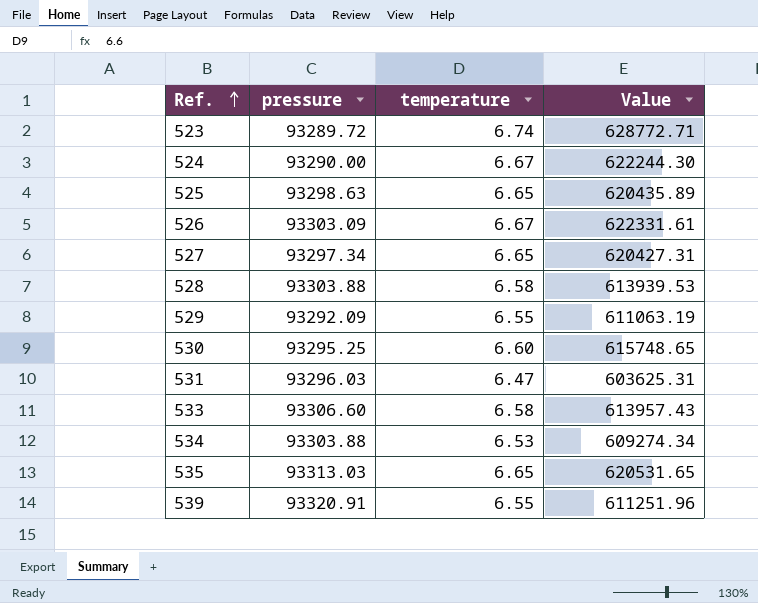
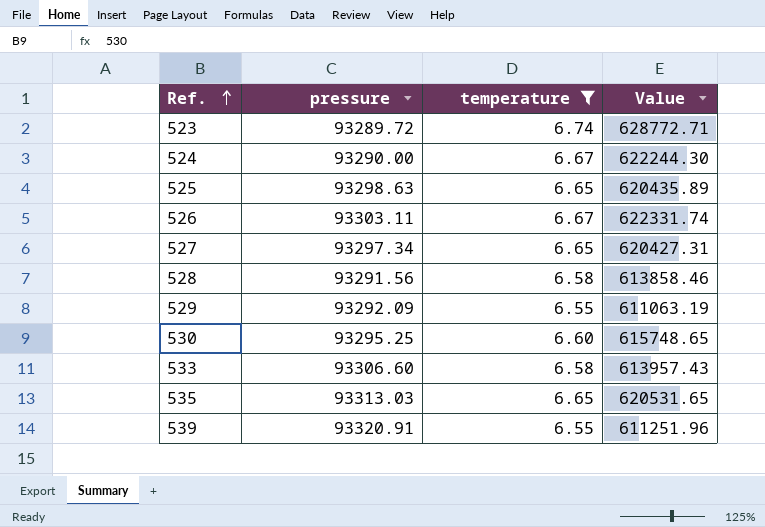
filter: none -> temperature >= 6.55
526 | pressure: 93303.09 -> 93303.11
526 | Value: 622331.61 -> 622331.74
528 | pressure: 93303.88 -> 93291.56
528 | Value: 613939.53 -> 613858.46

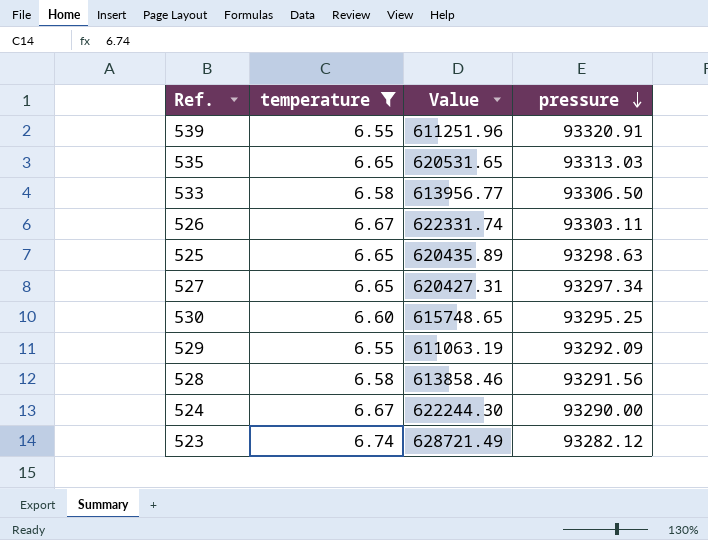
row order: Ref. ascending -> pressure descending
column pressure | position: 2 -> 4
533 | Value: 613957.43 -> 613956.77
533 | pressure: 93306.60 -> 93306.50
523 | Value: 628772.71 -> 628721.49
523 | pressure: 93289.72 -> 93282.12

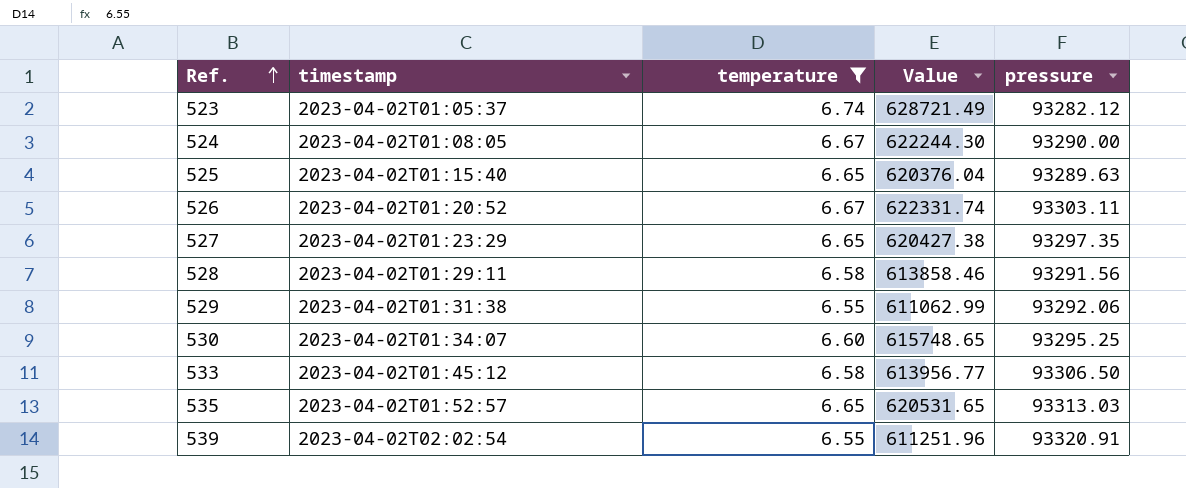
row order: pressure descending -> Ref. ascending
column timestamp | position: none -> 2
525 | Value: 620435.89 -> 620376.04
525 | pressure: 93298.63 -> 93289.63
527 | Value: 620427.31 -> 620427.38
527 | pressure: 93297.34 -> 93297.35
529 | Value: 611063.19 -> 611062.99
529 | pressure: 93292.09 -> 93292.06

